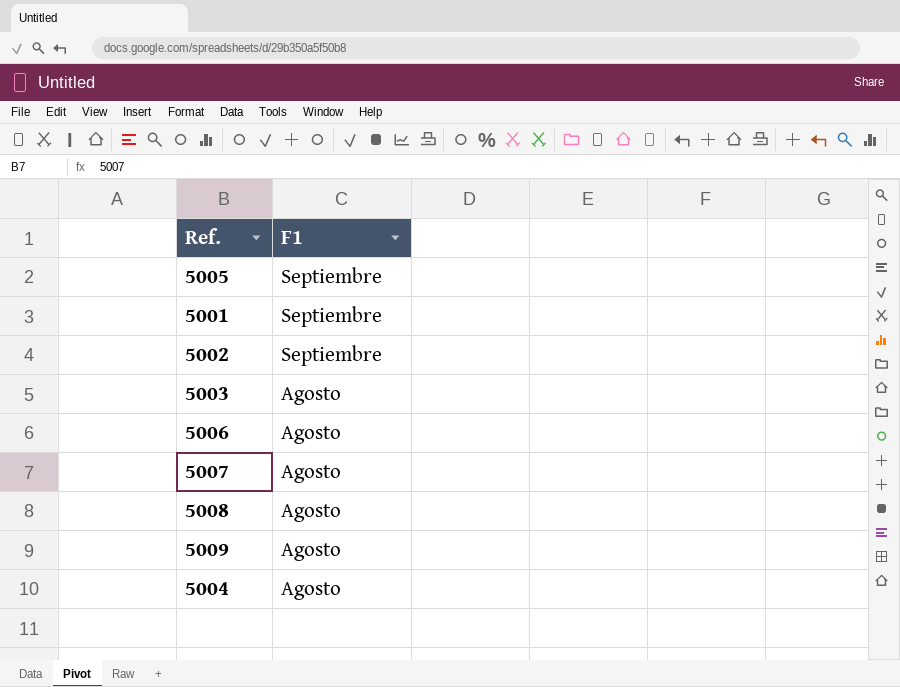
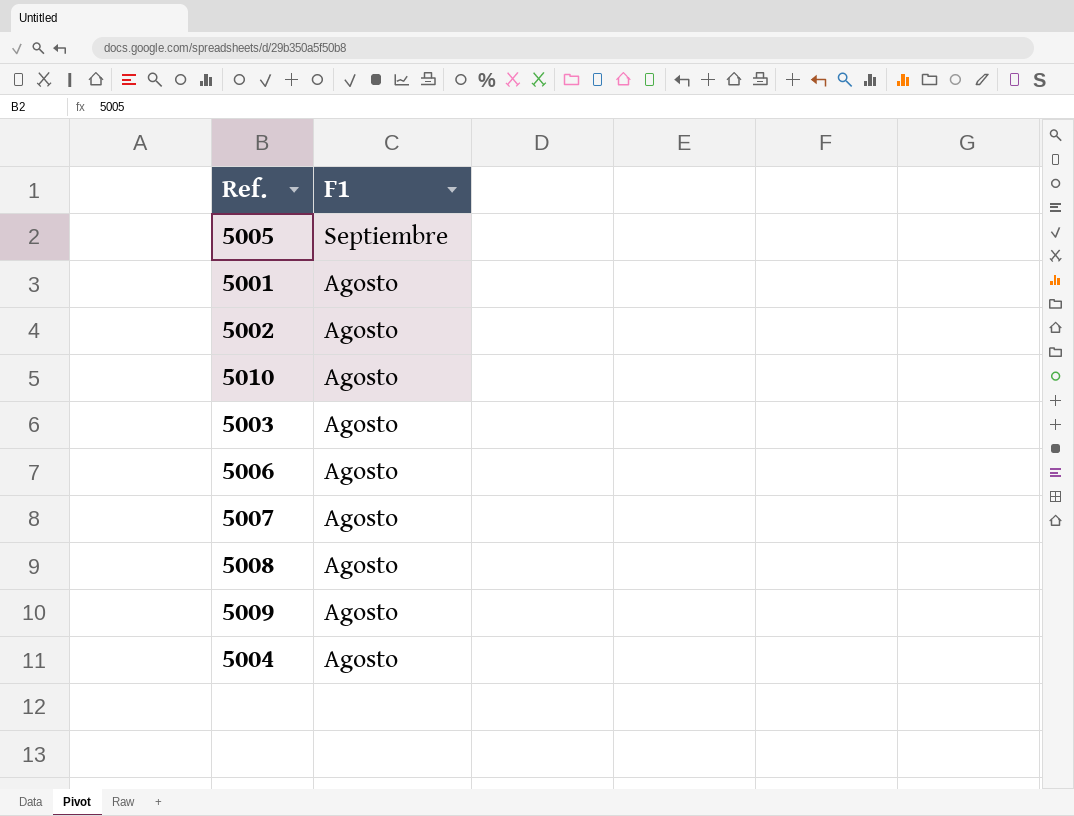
5001 | F1: Septiembre -> Agosto
5002 | F1: Septiembre -> Agosto
row 5010: none -> Agosto

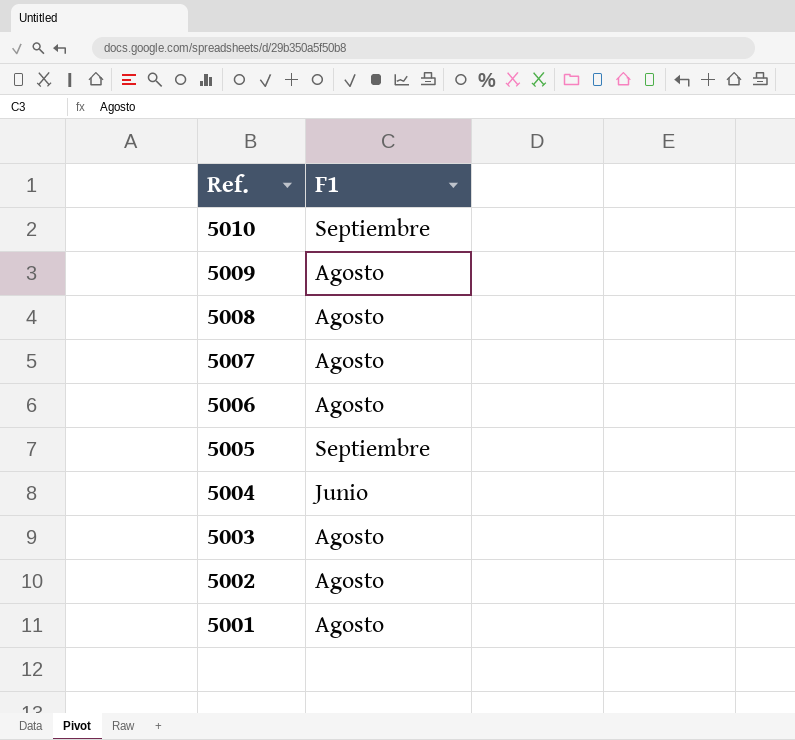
row order: F1 descending -> Ref. descending
5010 | F1: Agosto -> Septiembre
5004 | F1: Agosto -> Junio

